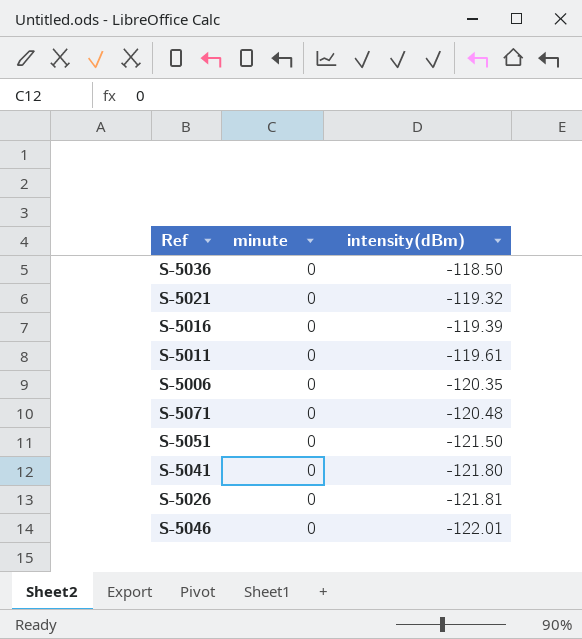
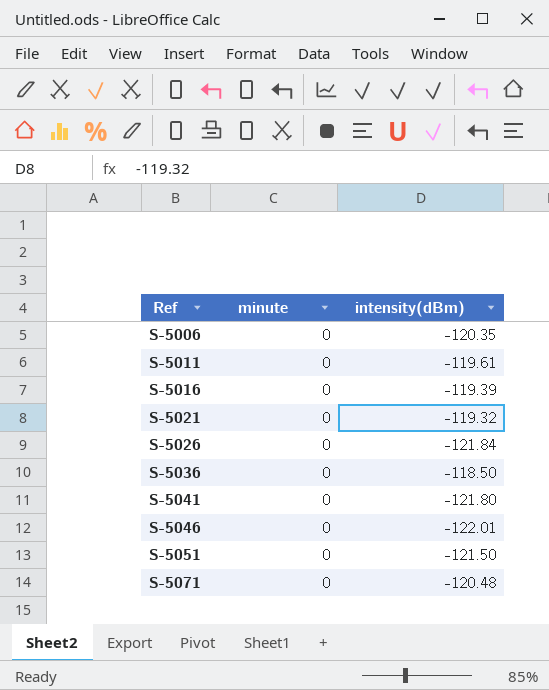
row order: intensity(dBm) descending -> Ref ascending
S-5026 | intensity(dBm): -121.81 -> -121.84

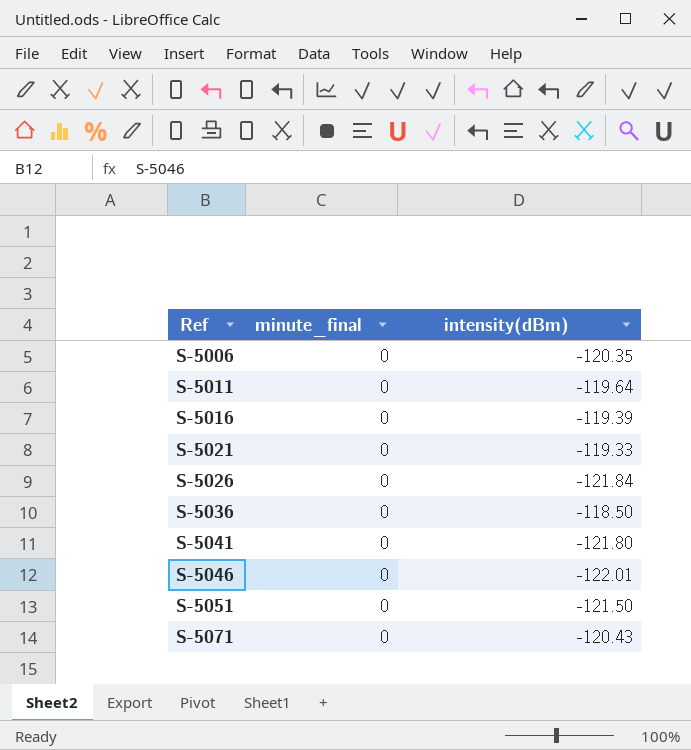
column name: minute -> minute_final
S-5011 | intensity(dBm): -119.61 -> -119.64
S-5021 | intensity(dBm): -119.32 -> -119.33
S-5071 | intensity(dBm): -120.48 -> -120.43

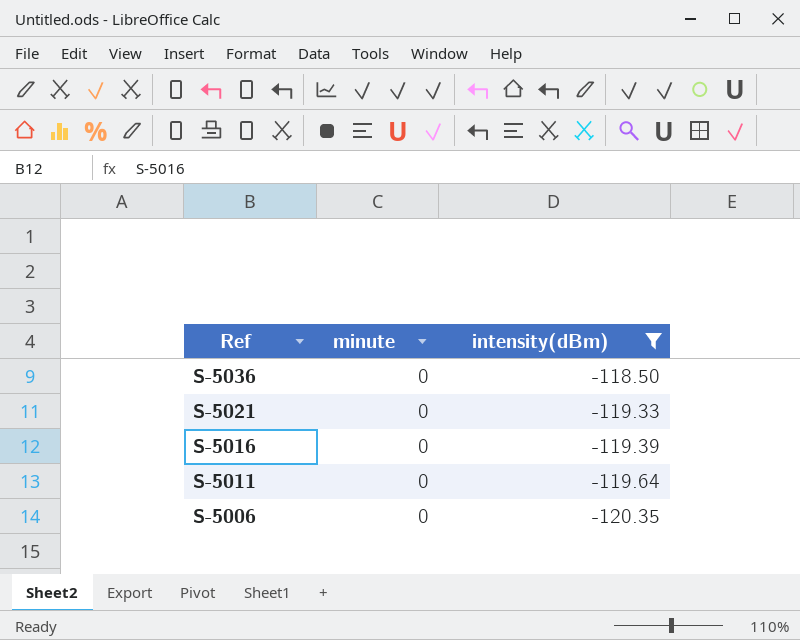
filter: none -> intensity(dBm) >= -120.35
row order: Ref ascending -> Ref descending
column name: minute_final -> minute

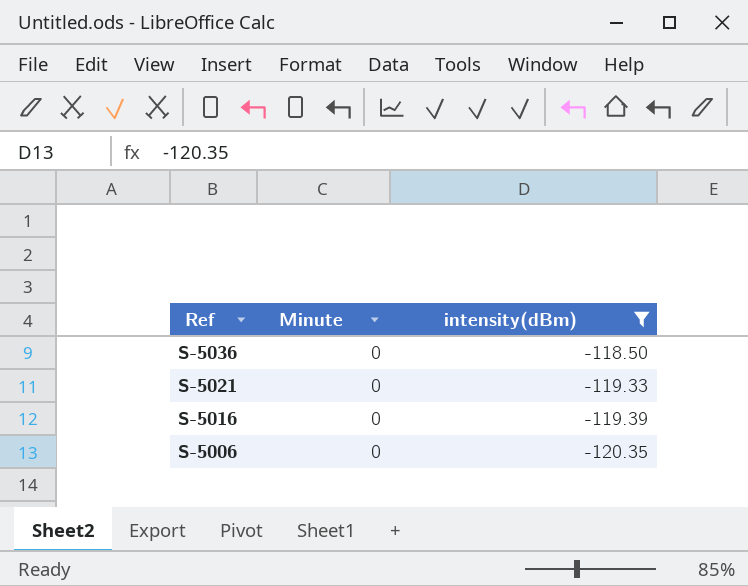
column name: minute -> Minute
row S-5011: 0 | -119.64 -> none

